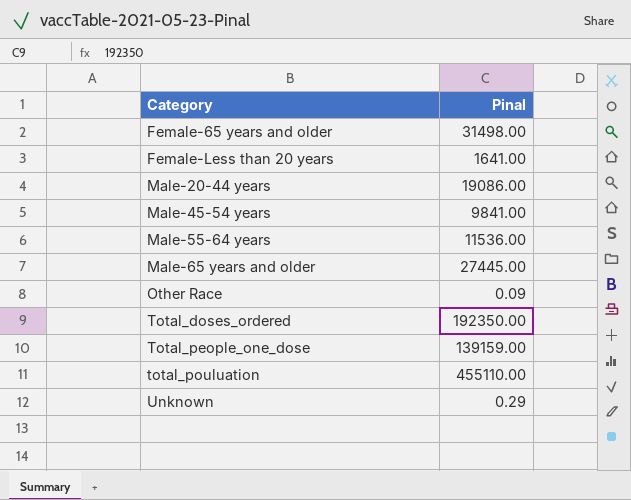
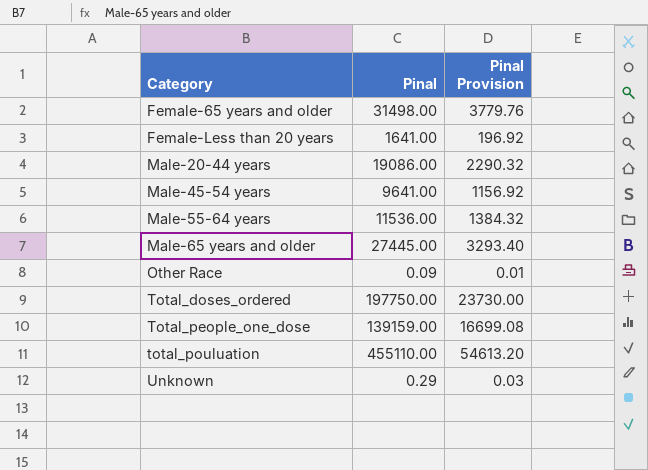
column Pinal Provision | formula: none -> [Pinal] * 0.12
Male-45-54 years | Pinal: 9841.00 -> 9641.00
Total_doses_ordered | Pinal: 192350.00 -> 197750.00

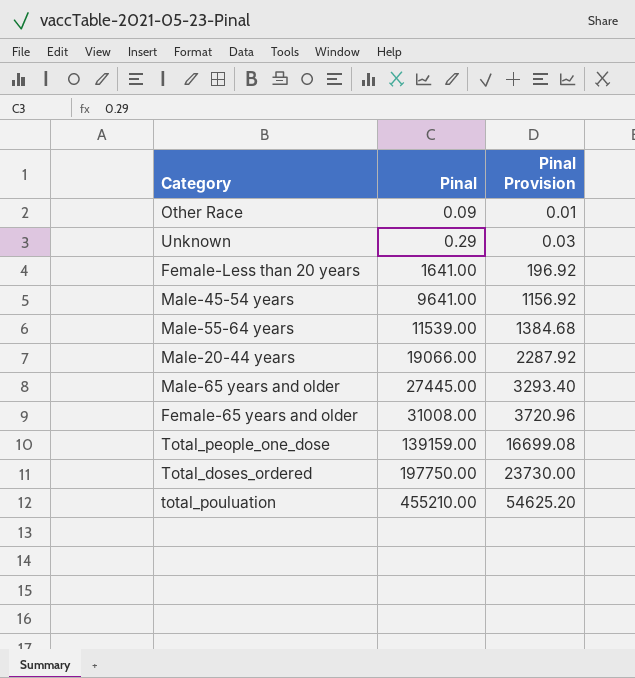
row order: Category ascending -> Pinal ascending
Male-55-64 years | Pinal: 11536.00 -> 11539.00
Male-55-64 years | Pinal Provision: 1384.32 -> 1384.68
Male-20-44 years | Pinal: 19086.00 -> 19066.00
Male-20-44 years | Pinal Provision: 2290.32 -> 2287.92
Female-65 years and older | Pinal: 31498.00 -> 31008.00
Female-65 years and older | Pinal Provision: 3779.76 -> 3720.96
total_pouluation | Pinal: 455110.00 -> 455210.00
total_pouluation | Pinal Provision: 54613.20 -> 54625.20

